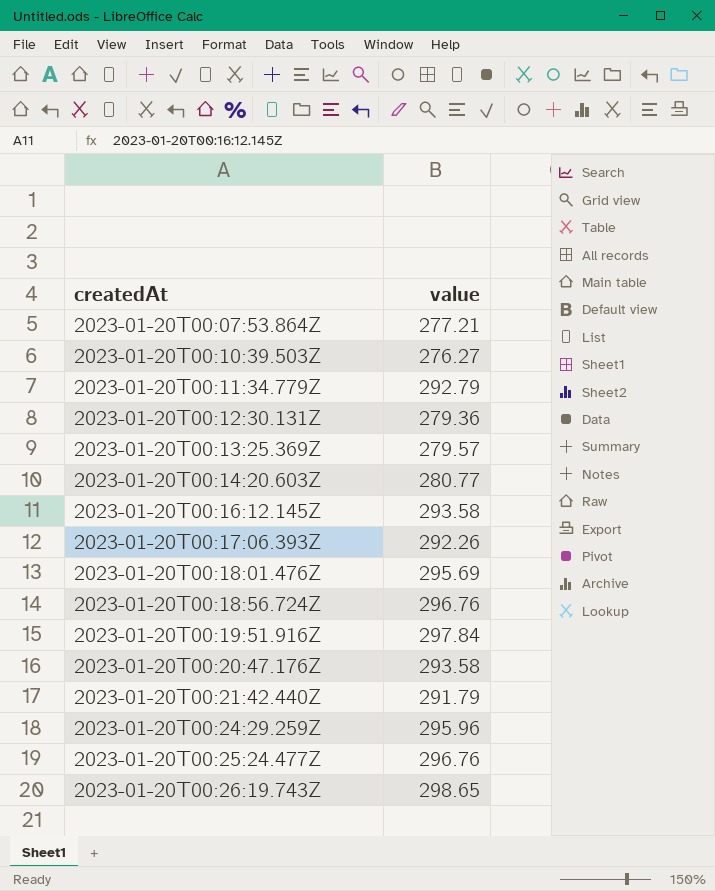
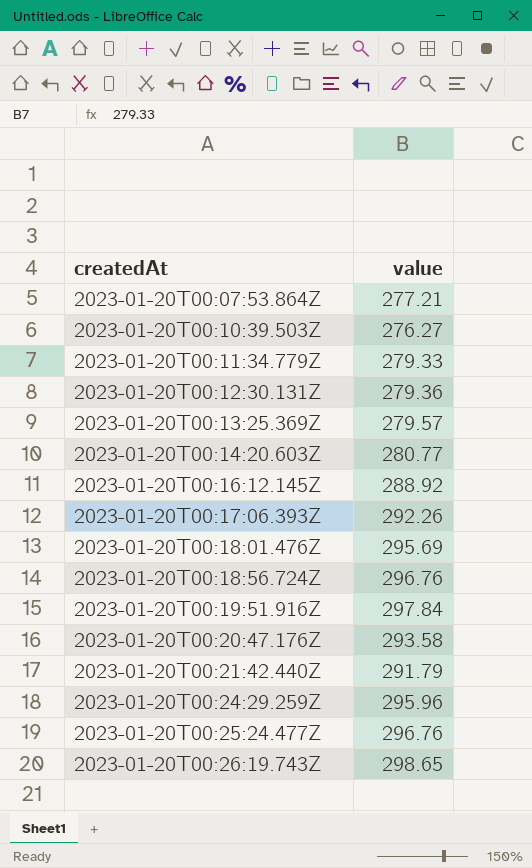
2023-01-20T00:11:34.779Z | value: 292.79 -> 279.33
2023-01-20T00:16:12.145Z | value: 293.58 -> 288.92

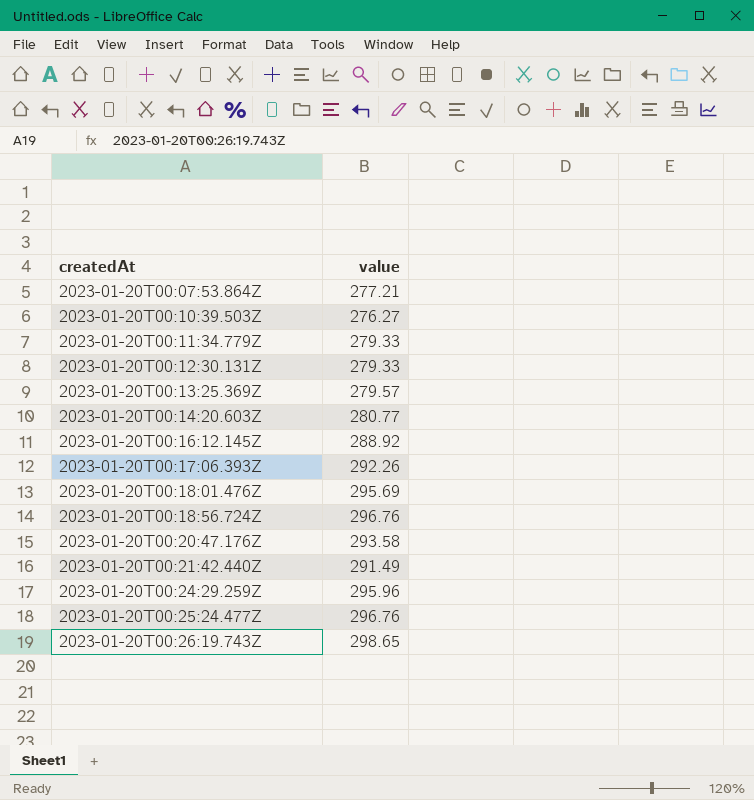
row 2023-01-20T00:19:51.916Z: 297.84 -> none
2023-01-20T00:12:30.131Z | value: 279.36 -> 279.33
2023-01-20T00:21:42.440Z | value: 291.79 -> 291.49

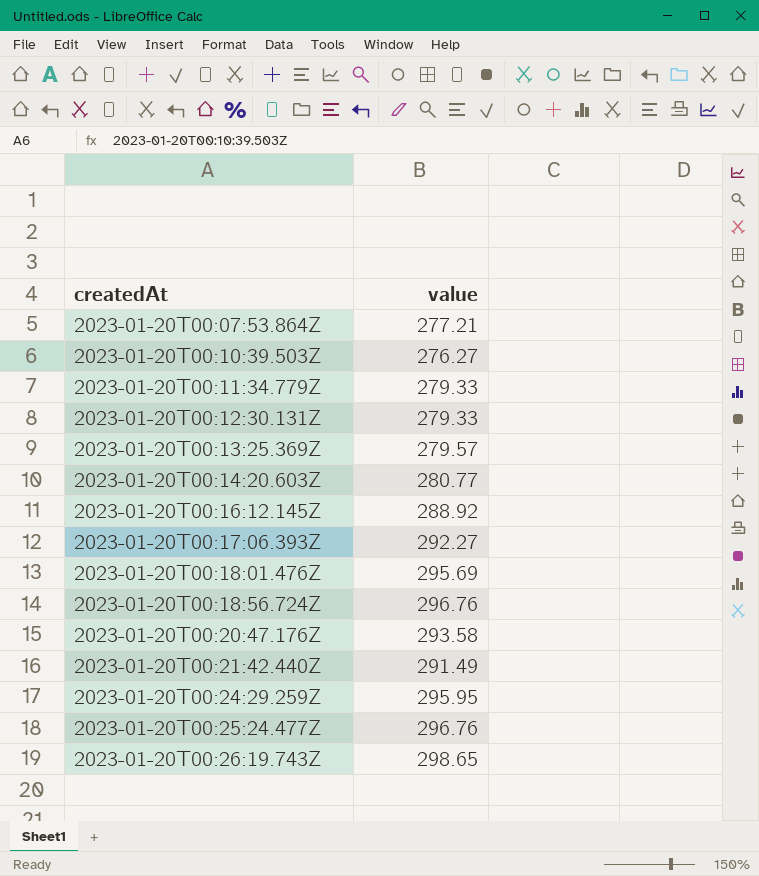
2023-01-20T00:17:06.393Z | value: 292.26 -> 292.27
2023-01-20T00:24:29.259Z | value: 295.96 -> 295.95

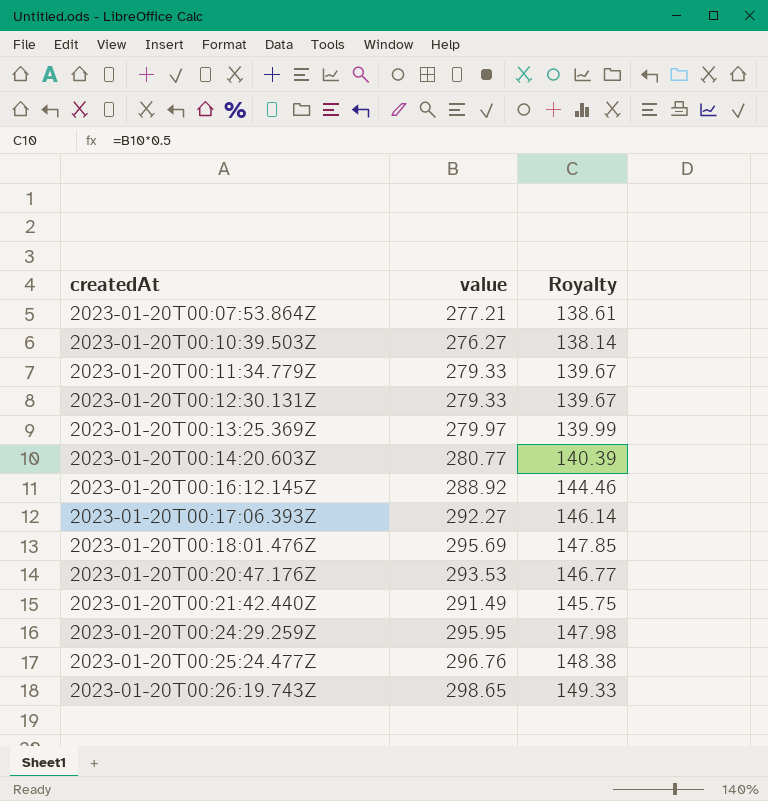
column Royalty | formula: none -> [value] * 0.5
row 2023-01-20T00:18:56.724Z: 296.76 -> none
2023-01-20T00:13:25.369Z | value: 279.57 -> 279.97
2023-01-20T00:20:47.176Z | value: 293.58 -> 293.53

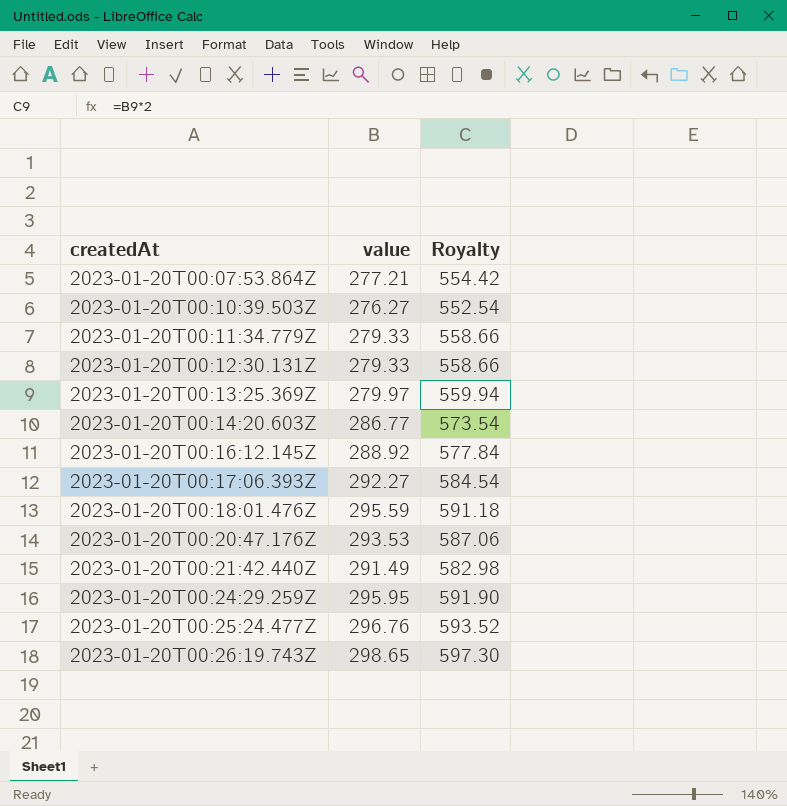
column Royalty | formula: [value] * 0.5 -> [value] * 2
2023-01-20T00:14:20.603Z | value: 280.77 -> 286.77
2023-01-20T00:18:01.476Z | value: 295.69 -> 295.59

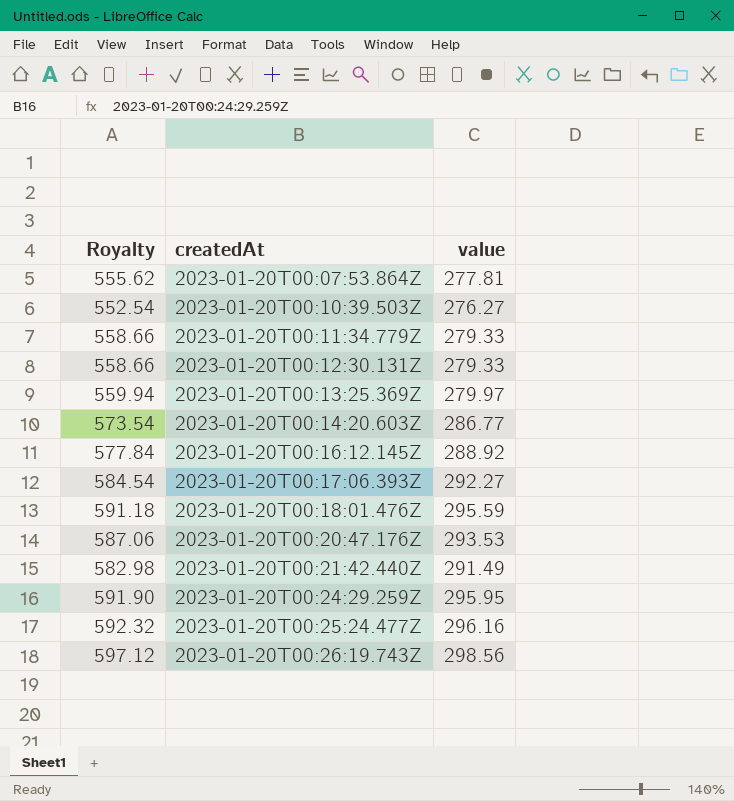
column Royalty | position: 3 -> 1
2023-01-20T00:07:53.864Z | Royalty: 554.42 -> 555.62
2023-01-20T00:07:53.864Z | value: 277.21 -> 277.81
2023-01-20T00:25:24.477Z | Royalty: 593.52 -> 592.32
2023-01-20T00:25:24.477Z | value: 296.76 -> 296.16
2023-01-20T00:26:19.743Z | Royalty: 597.30 -> 597.12
2023-01-20T00:26:19.743Z | value: 298.65 -> 298.56

